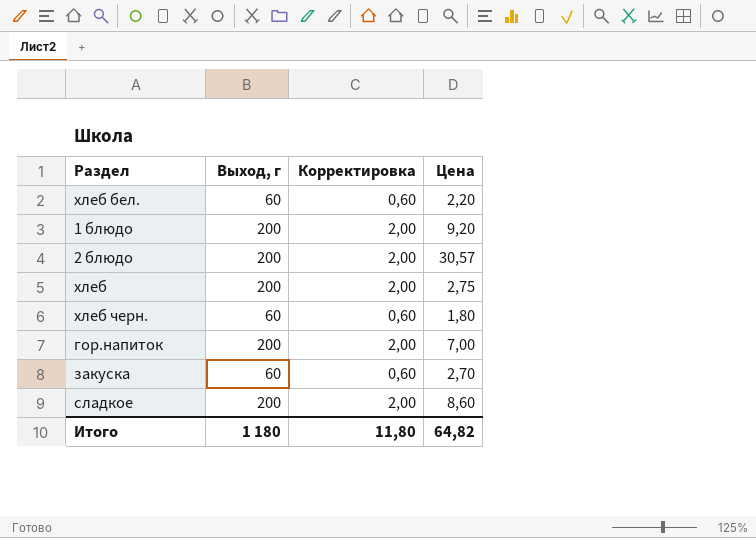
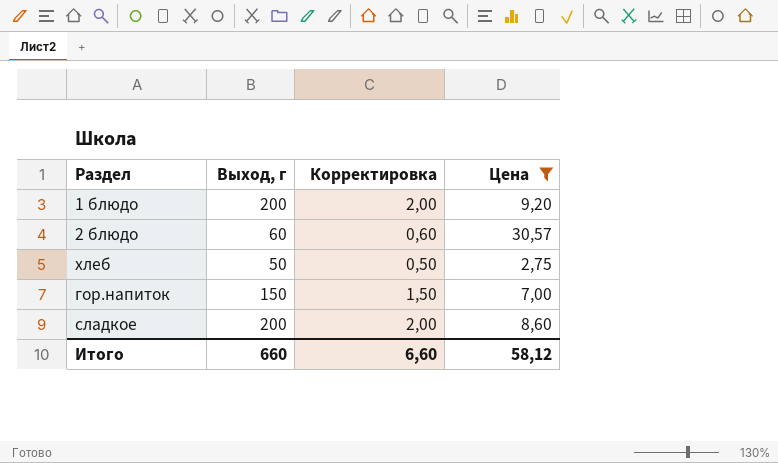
filter: none -> Цена >= 2,75
2 блюдо | Выход, г: 200 -> 60
2 блюдо | Корректировка: 2,00 -> 0,60
хлеб | Выход, г: 200 -> 50
хлеб | Корректировка: 2,00 -> 0,50
гор.напиток | Выход, г: 200 -> 150
гор.напиток | Корректировка: 2,00 -> 1,50
Итого | Выход, г: 1 180 -> 660
Итого | Корректировка: 11,80 -> 6,60
Итого | Цена: 64,82 -> 58,12

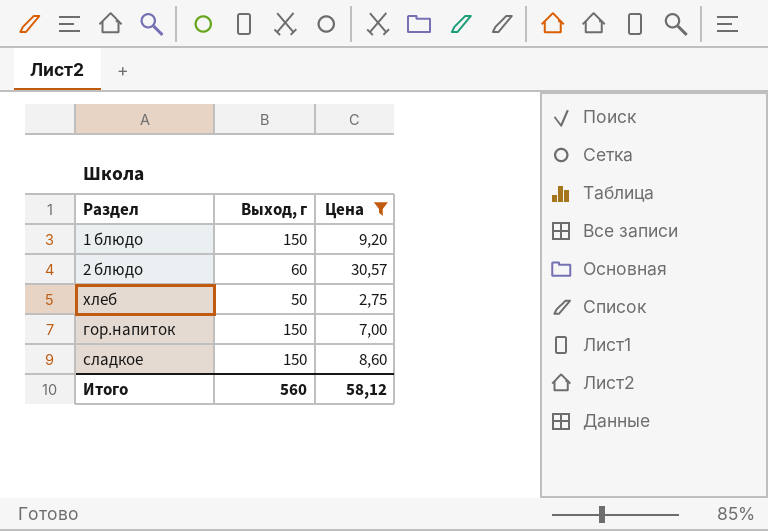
column Корректировка | formula: [Выход, г] * 0,01 -> none
1 блюдо | Выход, г: 200 -> 150
сладкое | Выход, г: 200 -> 150
Итого | Выход, г: 660 -> 560

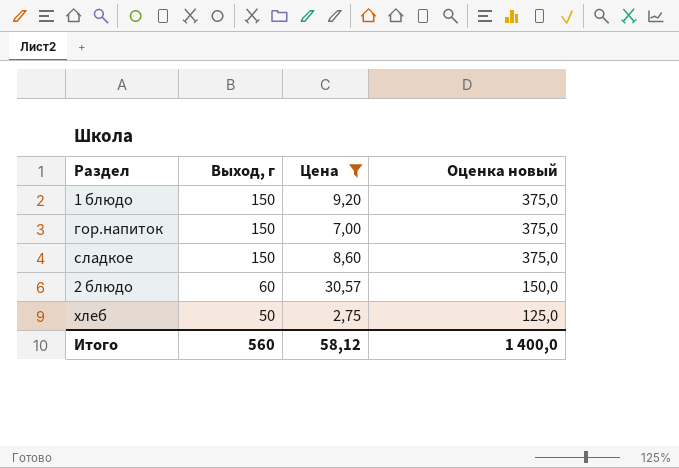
row order: none -> Выход, г descending
column Оценка новый | formula: none -> [Выход, г] * 2,5

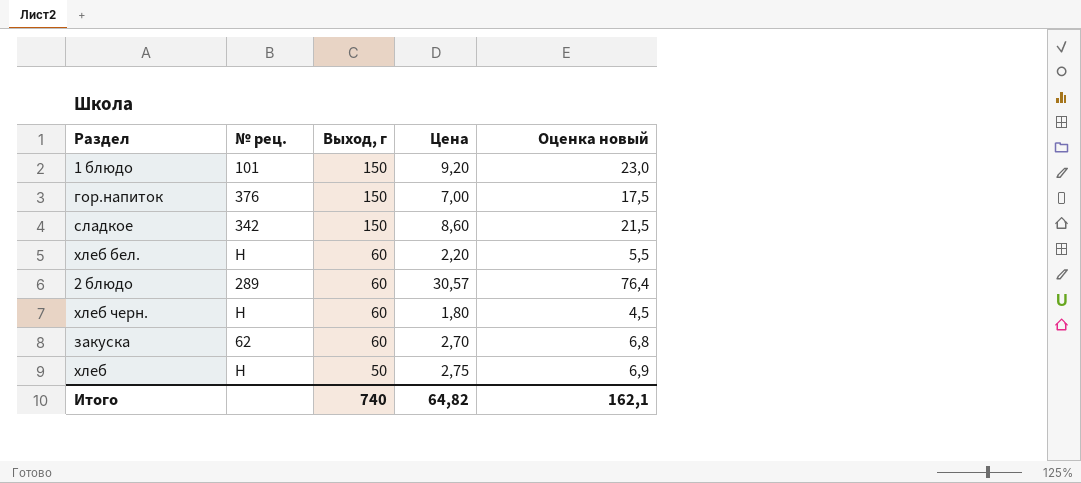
filter: Цена >= 2,75 -> none
column № рец. | position: none -> 2
column Оценка новый | formula: [Выход, г] * 2,5 -> [Цена] * 2,5
Итого | Выход, г: 560 -> 740
Итого | Цена: 58,12 -> 64,82
Итого | Оценка новый: 1 400,0 -> 162,1

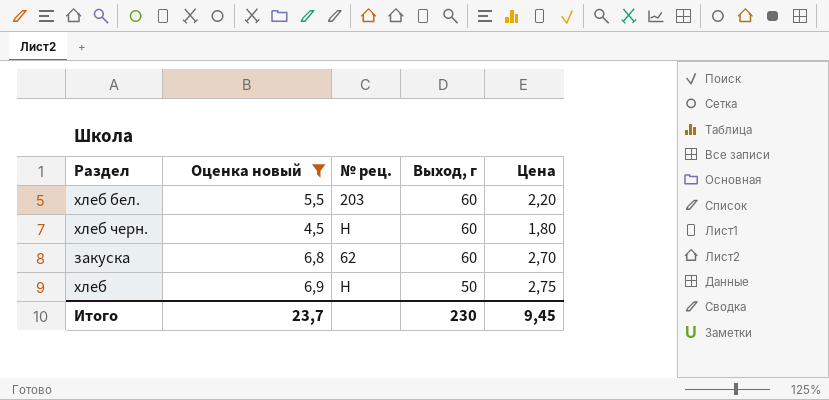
filter: none -> Оценка новый <= 6,9
column Оценка новый | position: 5 -> 2
хлеб бел. | № рец.: Н -> 203
Итого | Оценка новый: 162,1 -> 23,7
Итого | Выход, г: 740 -> 230
Итого | Цена: 64,82 -> 9,45

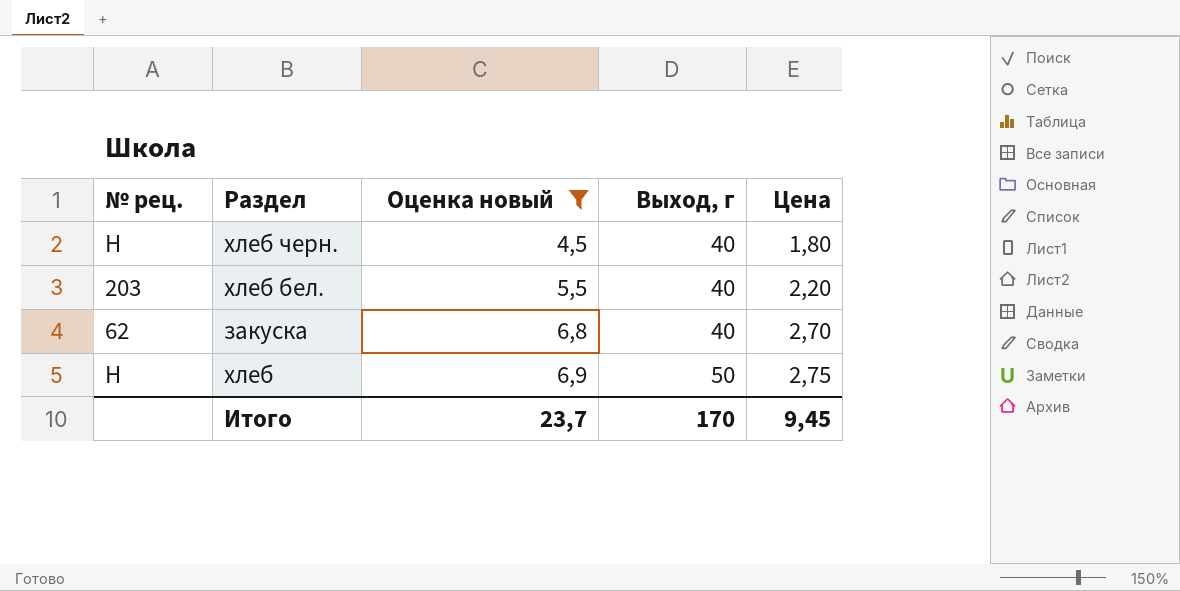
row order: Выход, г descending -> Оценка новый ascending
column № рец. | position: 3 -> 1
хлеб черн. | Выход, г: 60 -> 40
хлеб бел. | Выход, г: 60 -> 40
закуска | Выход, г: 60 -> 40
Итого | Выход, г: 230 -> 170

